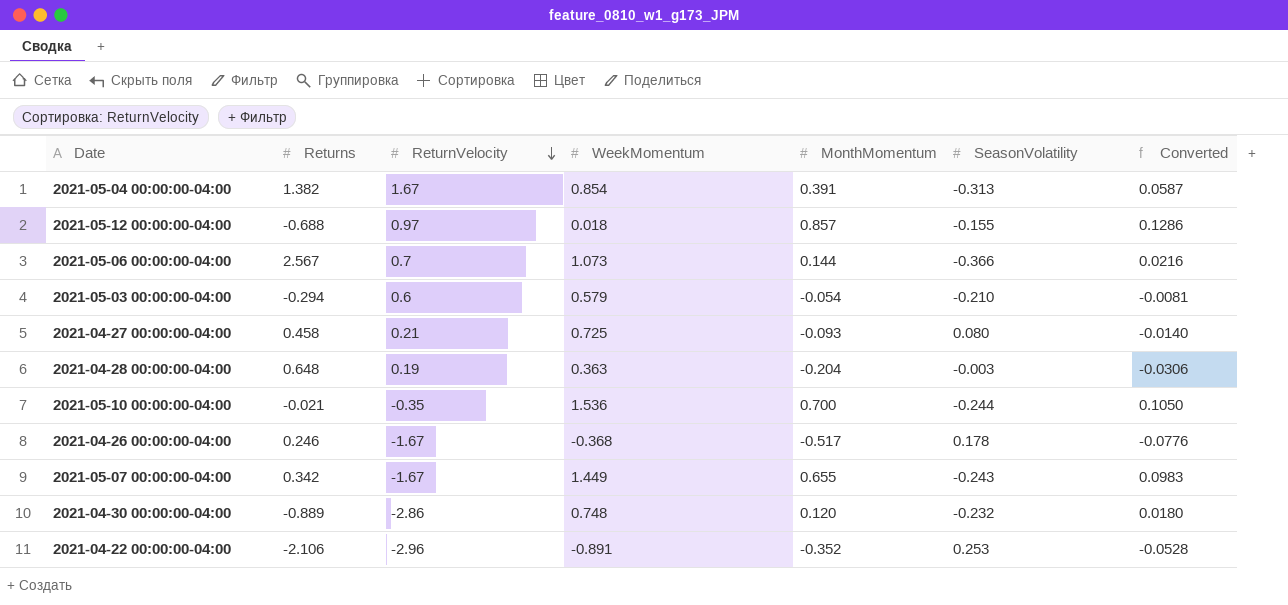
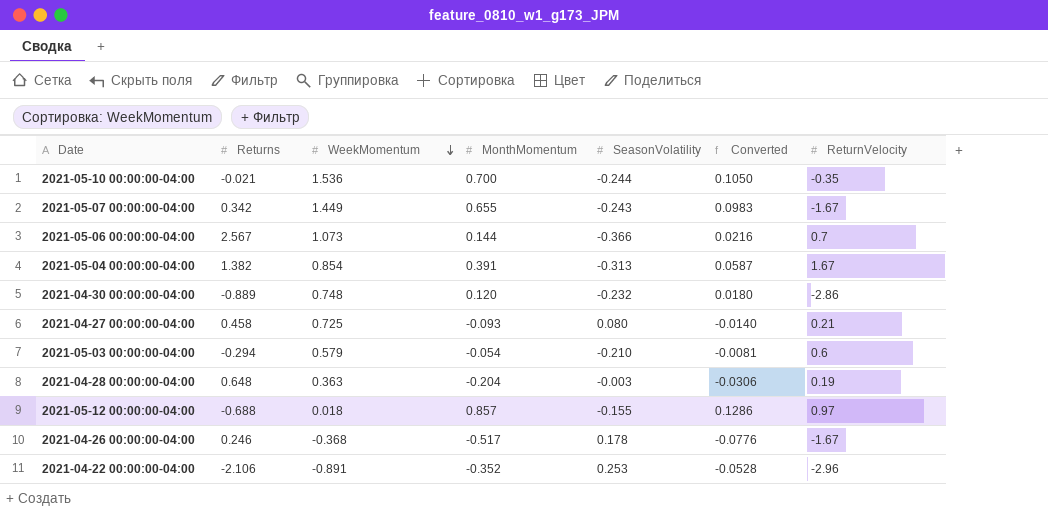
row order: ReturnVelocity descending -> WeekMomentum descending
column ReturnVelocity | position: 3 -> 7

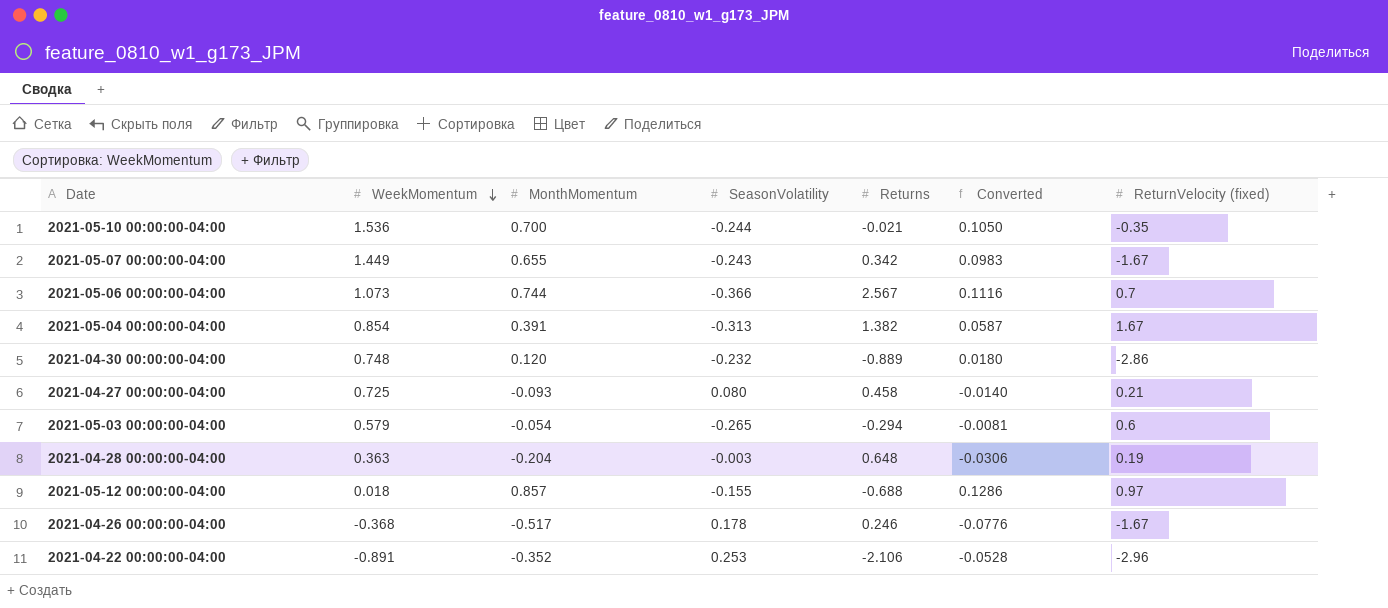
column Returns | position: 2 -> 5
column name: ReturnVelocity -> ReturnVelocity (fixed)
2021-05-06 00:00:00-04:00 | MonthMomentum: 0.144 -> 0.744
2021-05-06 00:00:00-04:00 | Converted: 0.0216 -> 0.1116
2021-05-03 00:00:00-04:00 | SeasonVolatility: -0.210 -> -0.265

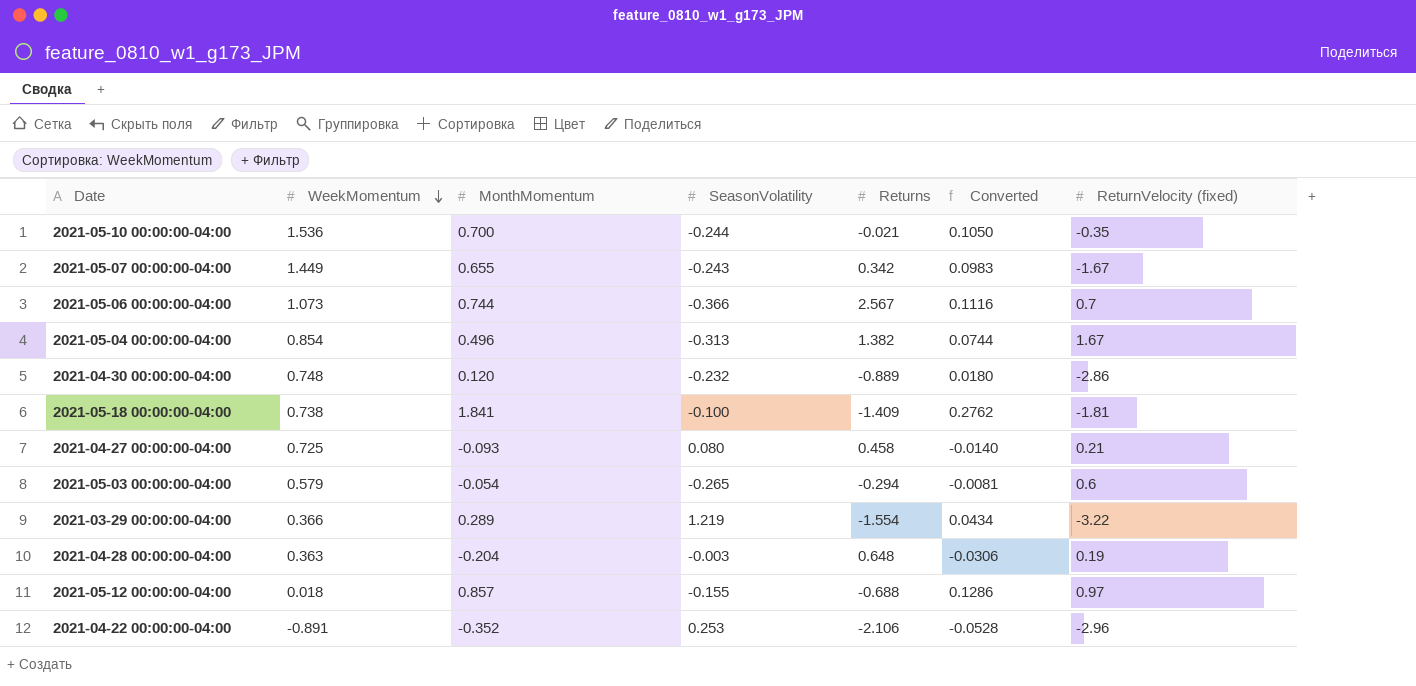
row 2021-04-26 00:00:00-04:00: -0.368 | -0.517 | 0.178 | 0.246 | -0.0776 | -1.67 -> none
2021-05-04 00:00:00-04:00 | MonthMomentum: 0.391 -> 0.496
2021-05-04 00:00:00-04:00 | Converted: 0.0587 -> 0.0744
row 2021-05-18 00:00:00-04:00: none -> 0.738 | 1.841 | -0.100 | -1.409 | 0.2762 | -1.81
row 2021-03-29 00:00:00-04:00: none -> 0.366 | 0.289 | 1.219 | -1.554 | 0.0434 | -3.22

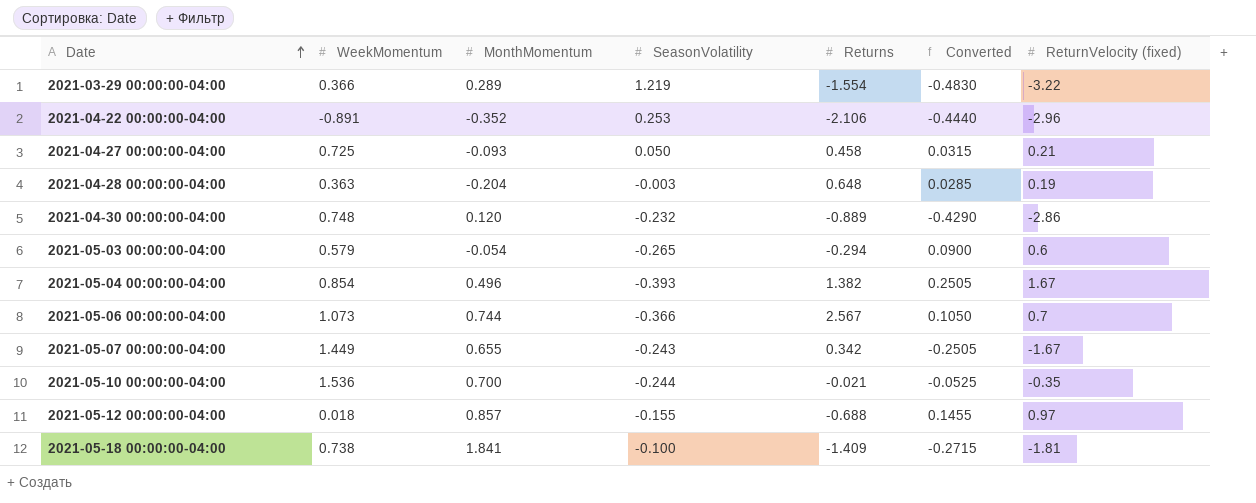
row order: WeekMomentum descending -> Date ascending
column Converted | formula: [MonthMomentum] * 0.15 -> [ReturnVelocity (fixed)] * 0.15
2021-04-27 00:00:00-04:00 | SeasonVolatility: 0.080 -> 0.050
2021-05-04 00:00:00-04:00 | SeasonVolatility: -0.313 -> -0.393

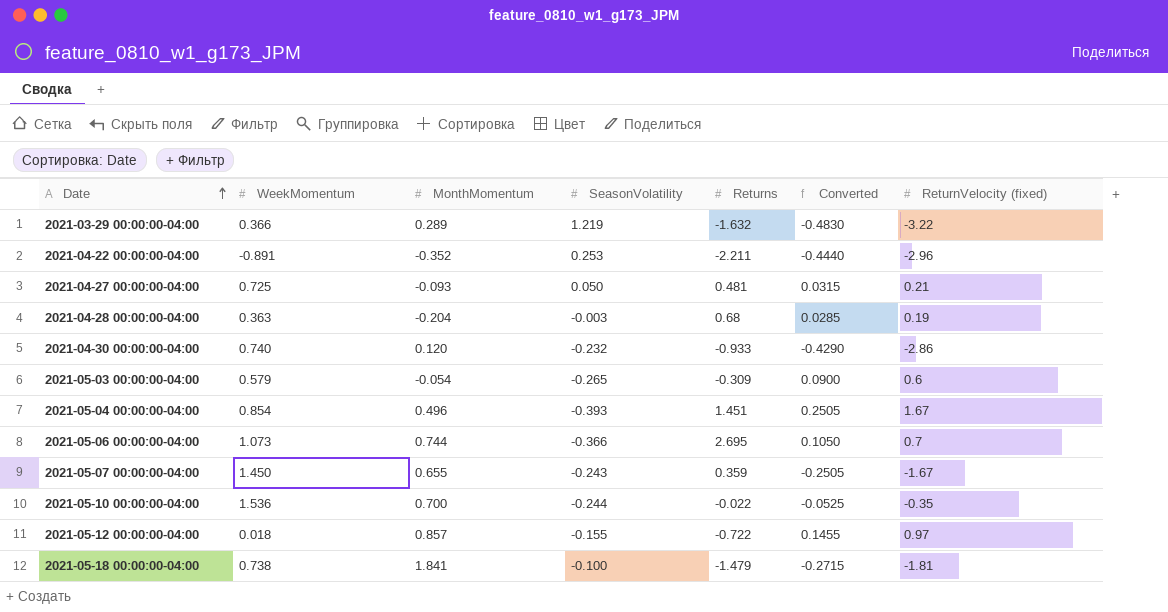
2021-03-29 00:00:00-04:00 | Returns: -1.554 -> -1.632
2021-04-22 00:00:00-04:00 | Returns: -2.106 -> -2.211
2021-04-27 00:00:00-04:00 | Returns: 0.458 -> 0.481
2021-04-28 00:00:00-04:00 | Returns: 0.648 -> 0.68
2021-04-30 00:00:00-04:00 | WeekMomentum: 0.748 -> 0.740
2021-04-30 00:00:00-04:00 | Returns: -0.889 -> -0.933
2021-05-03 00:00:00-04:00 | Returns: -0.294 -> -0.309
2021-05-04 00:00:00-04:00 | Returns: 1.382 -> 1.451
2021-05-06 00:00:00-04:00 | Returns: 2.567 -> 2.695
2021-05-07 00:00:00-04:00 | WeekMomentum: 1.449 -> 1.450
2021-05-07 00:00:00-04:00 | Returns: 0.342 -> 0.359
2021-05-10 00:00:00-04:00 | Returns: -0.021 -> -0.022
2021-05-12 00:00:00-04:00 | Returns: -0.688 -> -0.722
2021-05-18 00:00:00-04:00 | Returns: -1.409 -> -1.479

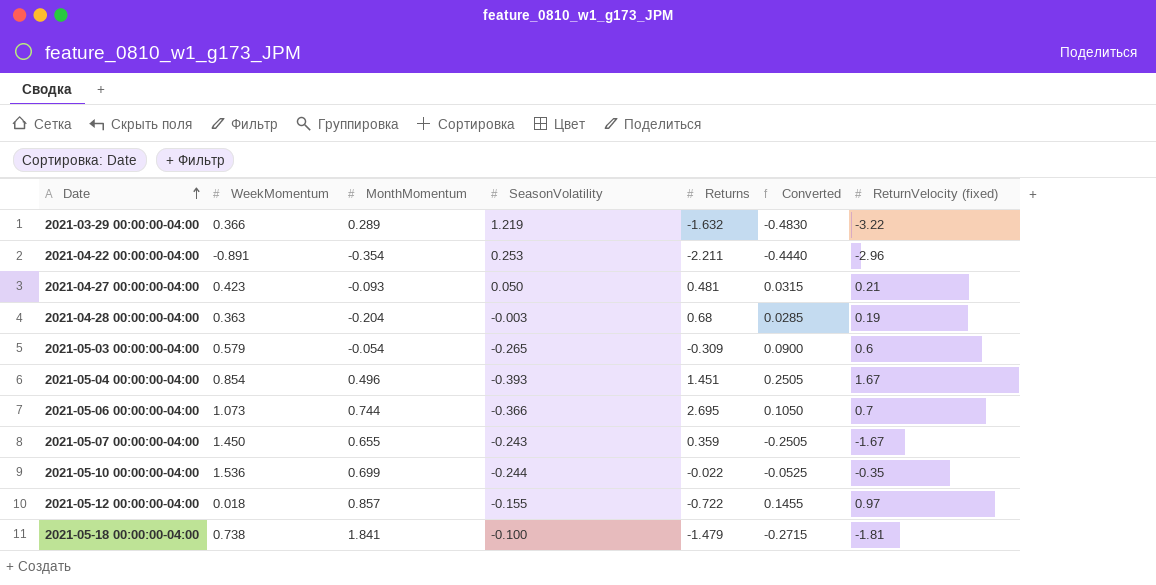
row 2021-04-30 00:00:00-04:00: 0.740 | 0.120 | -0.232 | -0.933 | -0.4290 | -2.86 -> none
2021-04-22 00:00:00-04:00 | MonthMomentum: -0.352 -> -0.354
2021-04-27 00:00:00-04:00 | WeekMomentum: 0.725 -> 0.423
2021-05-10 00:00:00-04:00 | MonthMomentum: 0.700 -> 0.699

